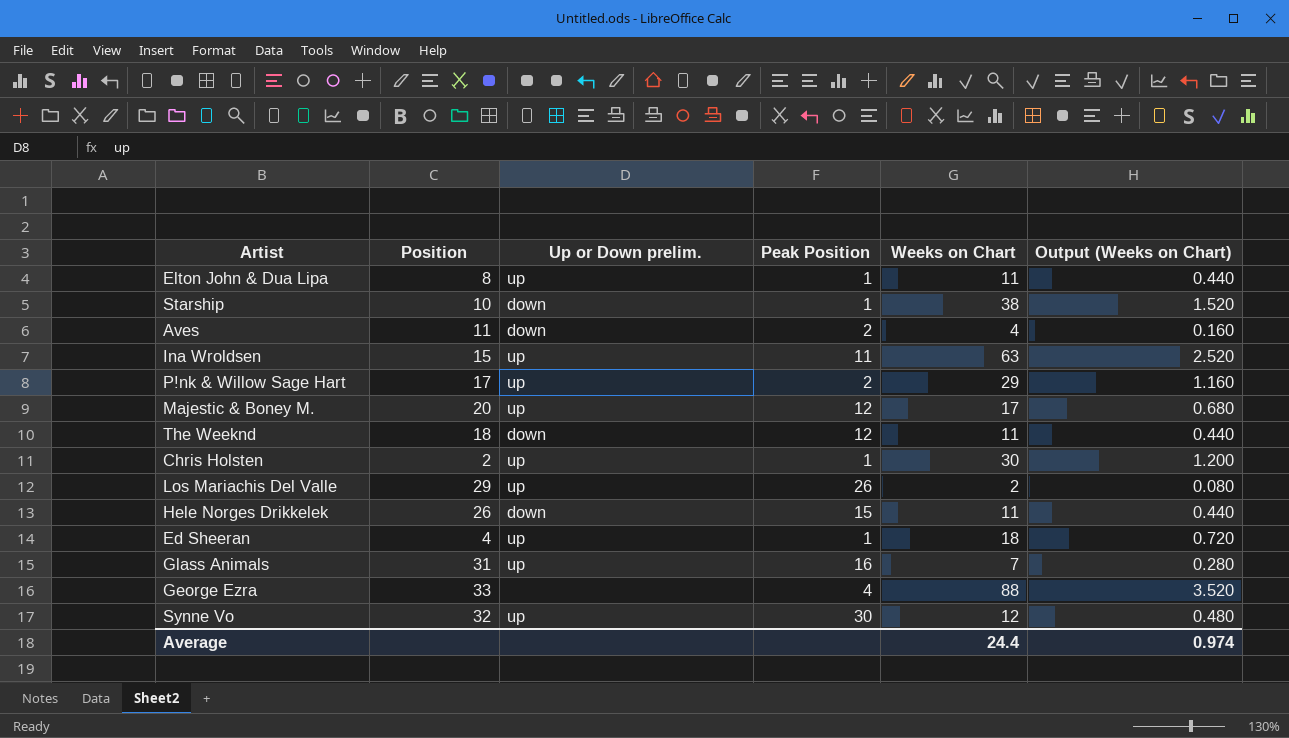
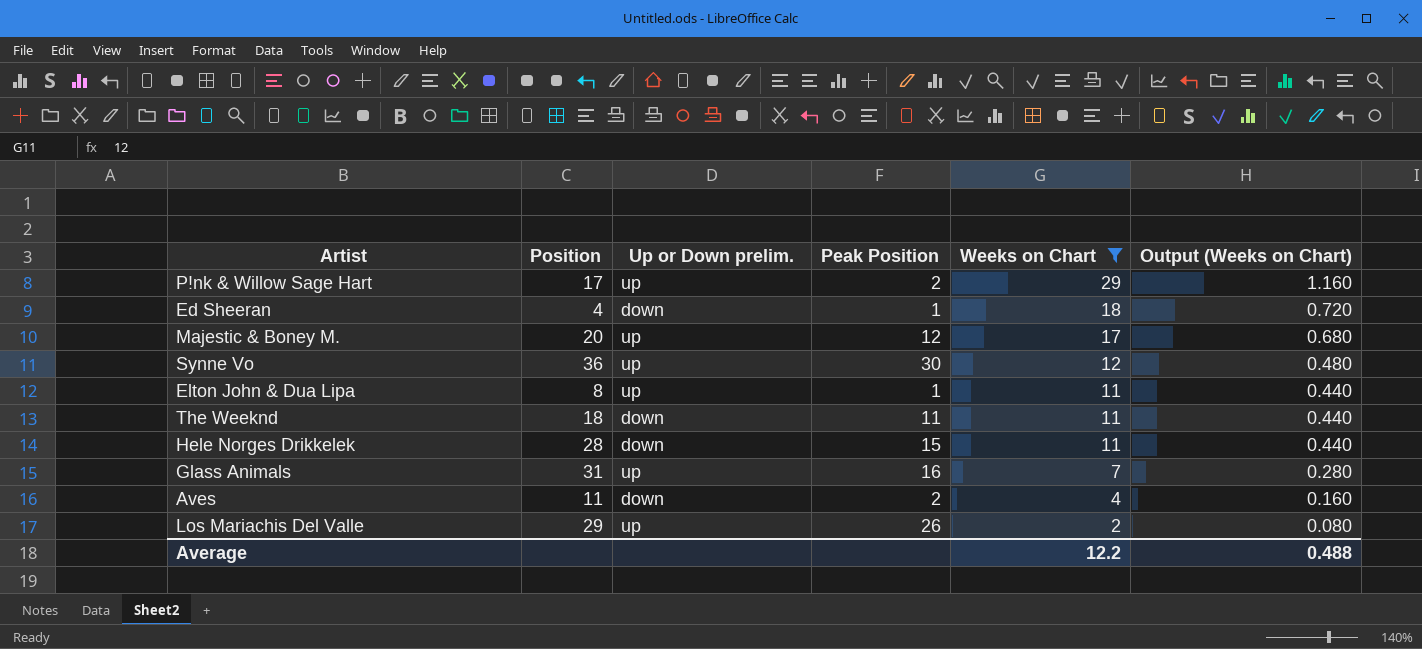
filter: none -> Weeks on Chart <= 29
row order: none -> Weeks on Chart descending
Ed Sheeran | Up or Down prelim.: up -> down
Synne Vo | Position: 32 -> 36
The Weeknd | Peak Position: 12 -> 11
Hele Norges Drikkelek | Position: 26 -> 28
Average | Weeks on Chart: 24.4 -> 12.2
Average | Output (Weeks on Chart): 0.974 -> 0.488

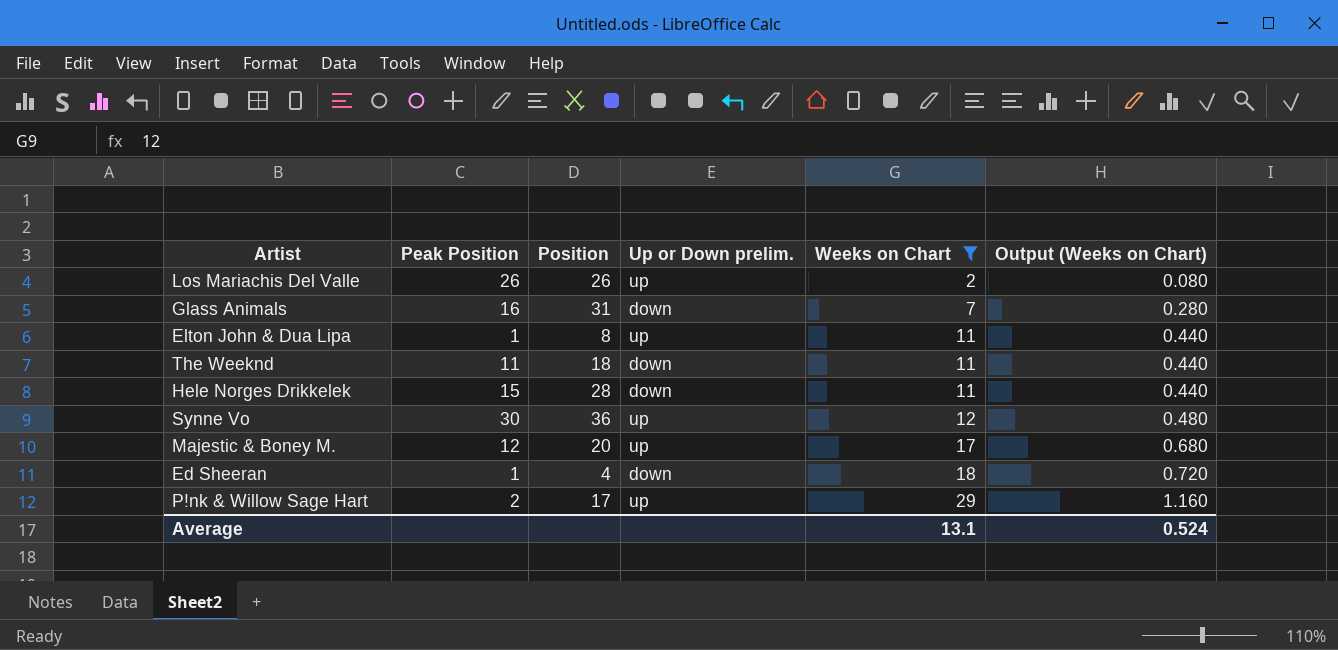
row order: Weeks on Chart descending -> Weeks on Chart ascending
column Peak Position | position: 4 -> 2
row Aves: 11 | down | 2 | 4 | 0.160 -> none
Los Mariachis Del Valle | Position: 29 -> 26
Glass Animals | Up or Down prelim.: up -> down
Average | Weeks on Chart: 12.2 -> 13.1
Average | Output (Weeks on Chart): 0.488 -> 0.524

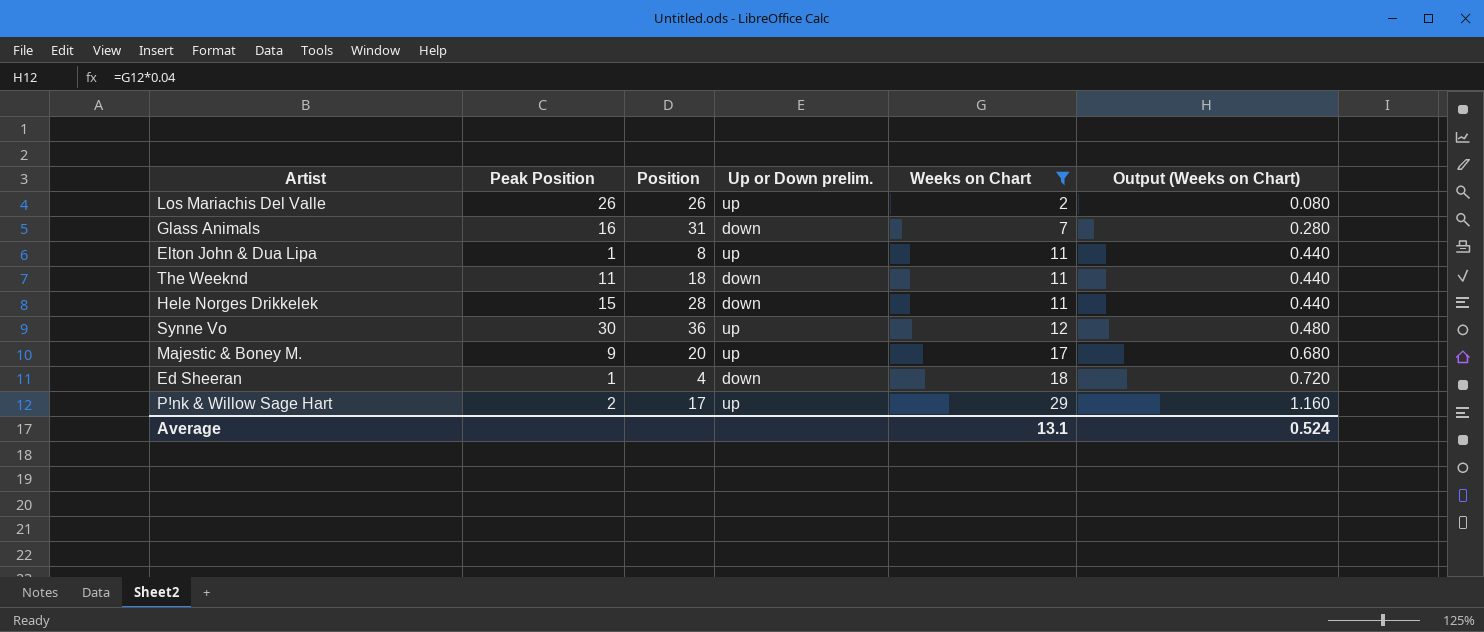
Majestic & Boney M. | Peak Position: 12 -> 9

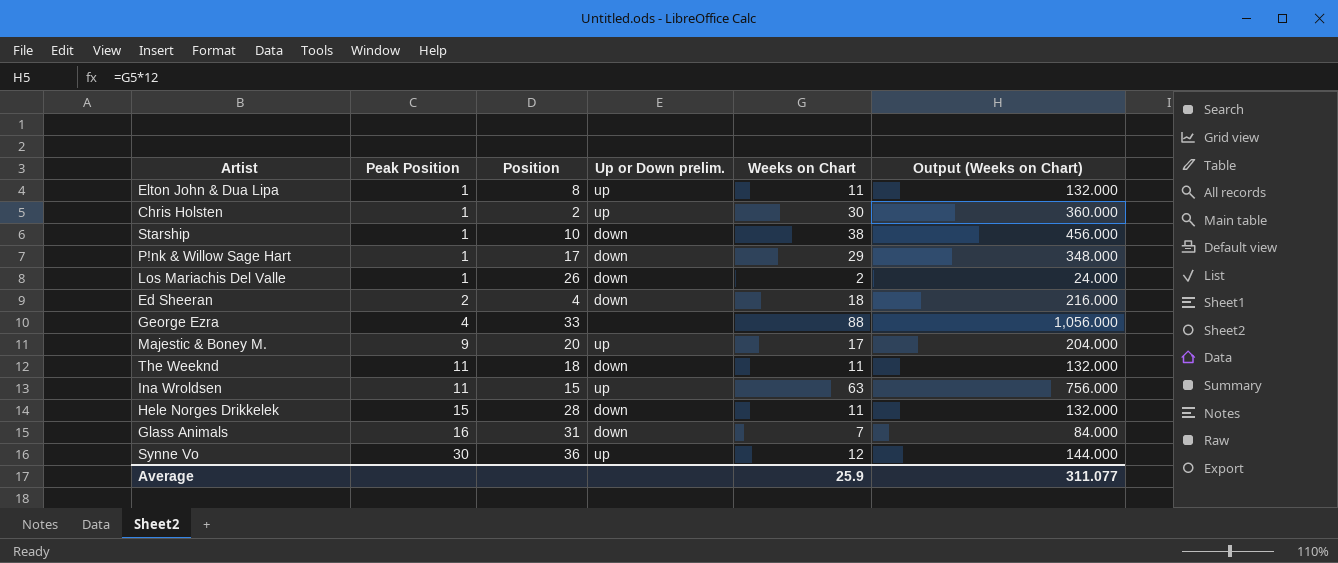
filter: Weeks on Chart <= 29 -> none
row order: Weeks on Chart ascending -> Peak Position ascending
column Output (Weeks on Chart) | formula: [Weeks on Chart] * 0.04 -> [Weeks on Chart] * 12
P!nk & Willow Sage Hart | Peak Position: 2 -> 1
P!nk & Willow Sage Hart | Up or Down prelim.: up -> down
Los Mariachis Del Valle | Peak Position: 26 -> 1
Los Mariachis Del Valle | Up or Down prelim.: up -> down
Ed Sheeran | Peak Position: 1 -> 2
Average | Weeks on Chart: 13.1 -> 25.9
Average | Output (Weeks on Chart): 0.524 -> 311.077

